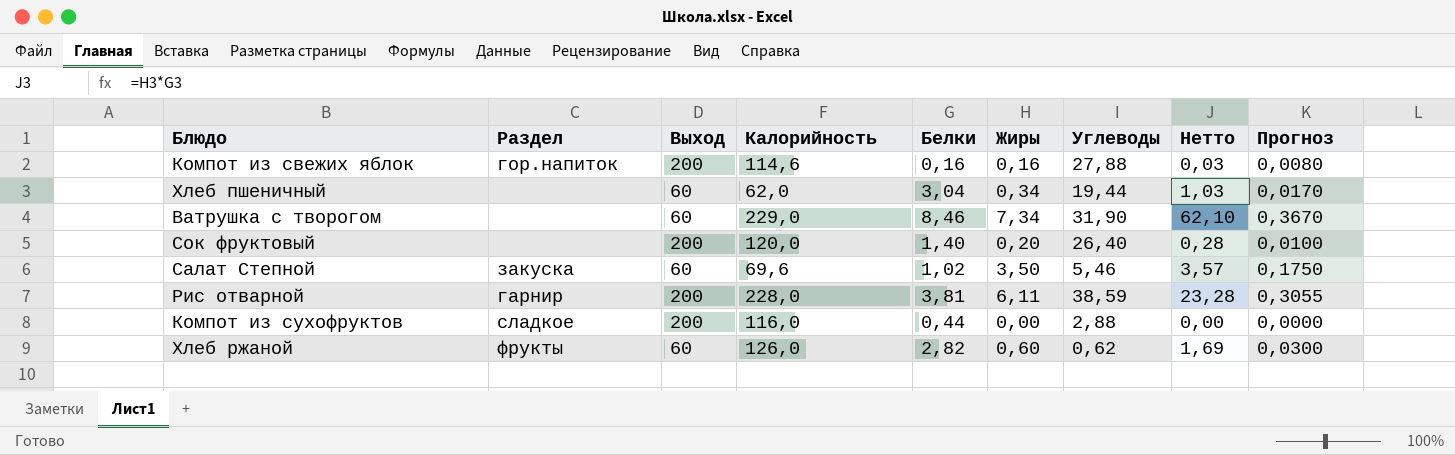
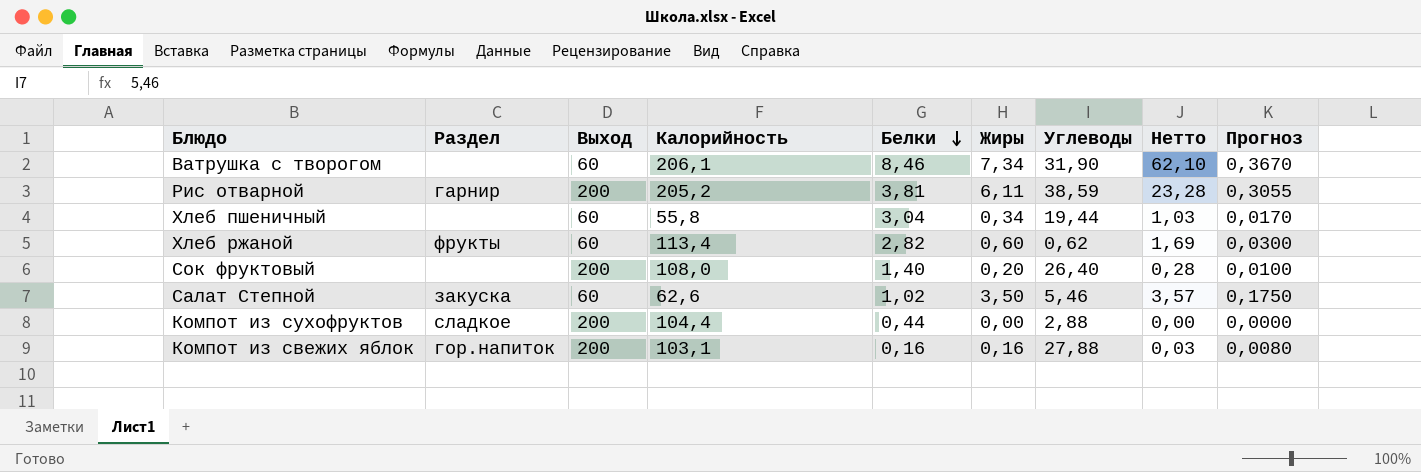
row order: none -> Белки descending
Ватрушка с творогом | Калорийность: 229,0 -> 206,1
Рис отварной | Калорийность: 228,0 -> 205,2
Хлеб пшеничный | Калорийность: 62,0 -> 55,8
Хлеб ржаной | Калорийность: 126,0 -> 113,4
Сок фруктовый | Калорийность: 120,0 -> 108,0
Салат Степной | Калорийность: 69,6 -> 62,6
Компот из сухофруктов | Калорийность: 116,0 -> 104,4
Компот из свежих яблок | Калорийность: 114,6 -> 103,1

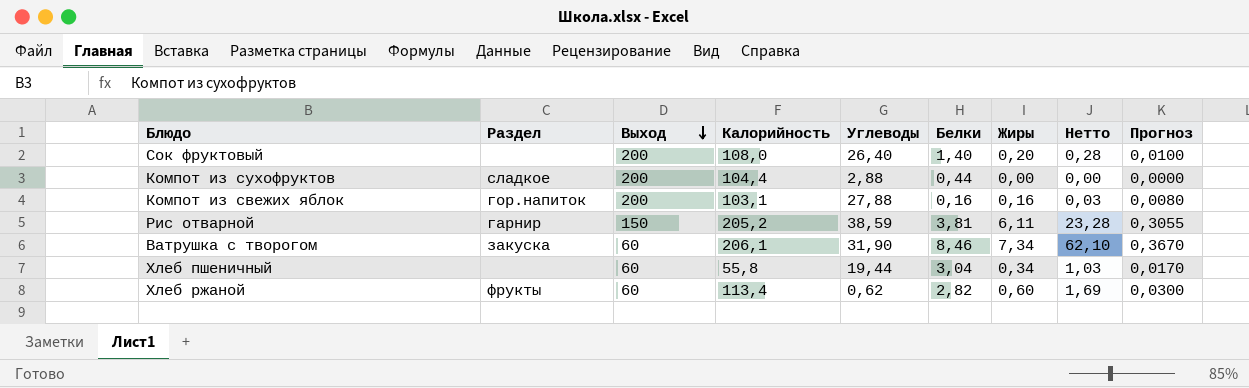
row order: Белки descending -> Выход descending
column Углеводы | position: 7 -> 5
row Салат Степной: закуска | 60 | 62,6 | 1,02 | 3,50 | 5,46 | 3,57 | 0,1750 -> none
Рис отварной | Выход: 200 -> 150
Ватрушка с творогом | Раздел: none -> закуска

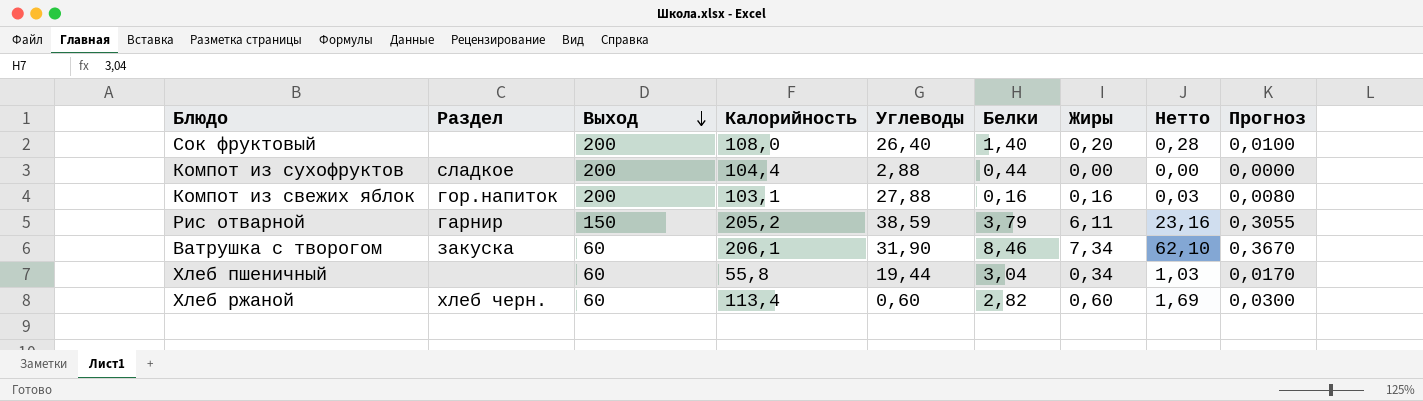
Рис отварной | Белки: 3,81 -> 3,79
Рис отварной | Нетто: 23,28 -> 23,16
Хлеб ржаной | Раздел: фрукты -> хлеб черн.
Хлеб ржаной | Углеводы: 0,62 -> 0,60

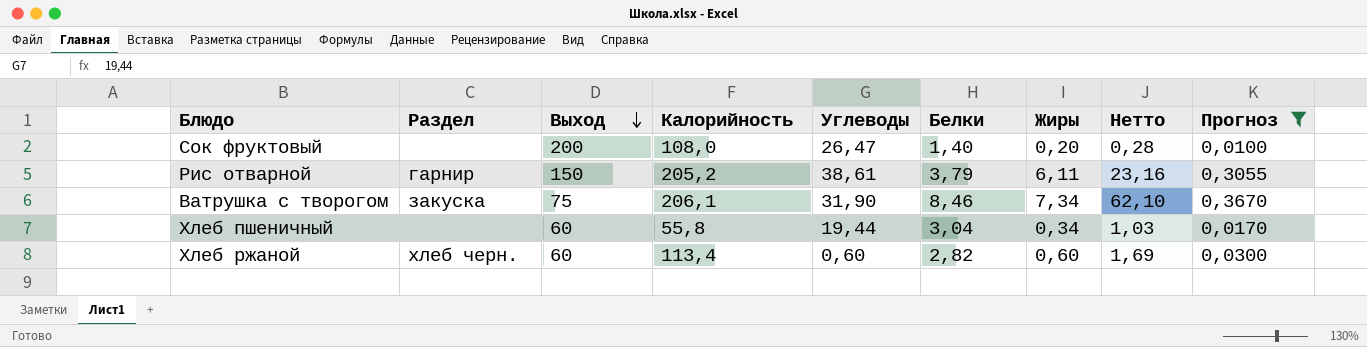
filter: none -> Прогноз >= 0,0100
Сок фруктовый | Углеводы: 26,40 -> 26,47
Рис отварной | Углеводы: 38,59 -> 38,61
Ватрушка с творогом | Выход: 60 -> 75

